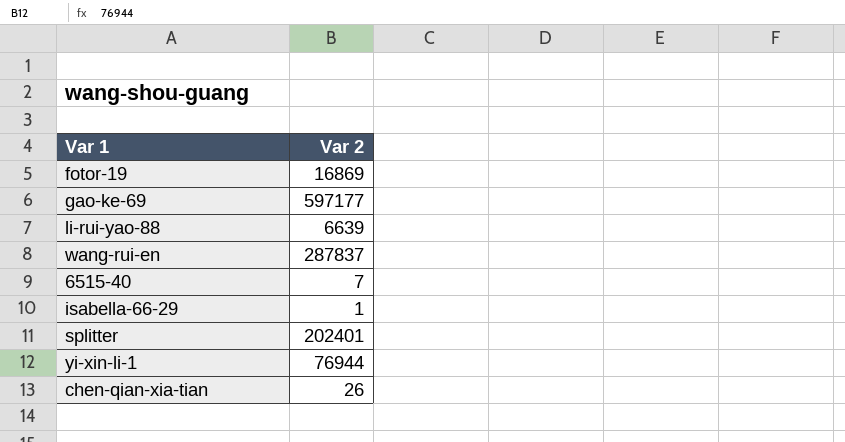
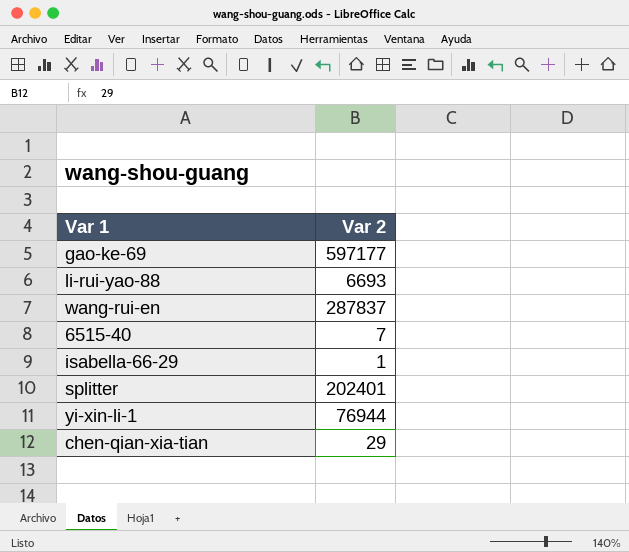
row fotor-19: 16869 -> none
li-rui-yao-88 | Var 2: 6639 -> 6693
chen-qian-xia-tian | Var 2: 26 -> 29

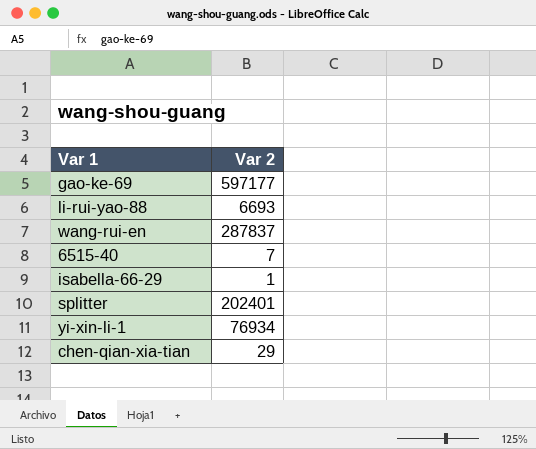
yi-xin-li-1 | Var 2: 76944 -> 76934

